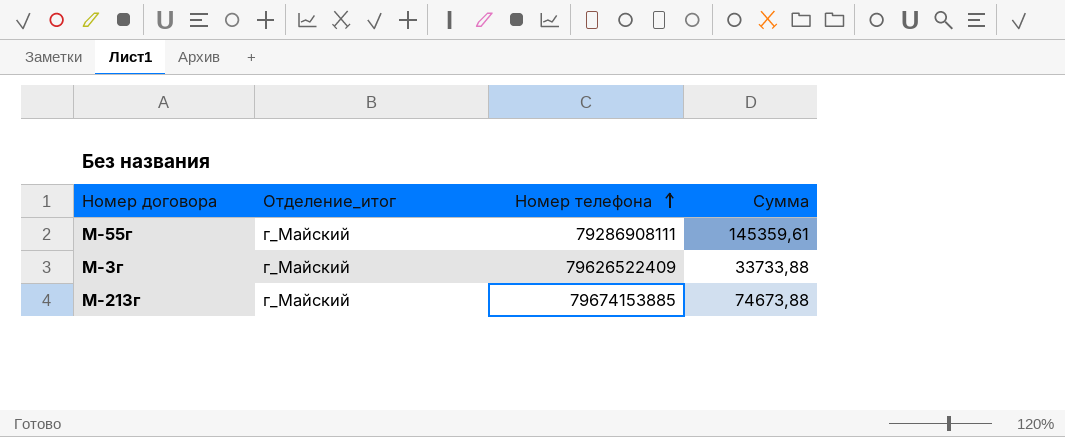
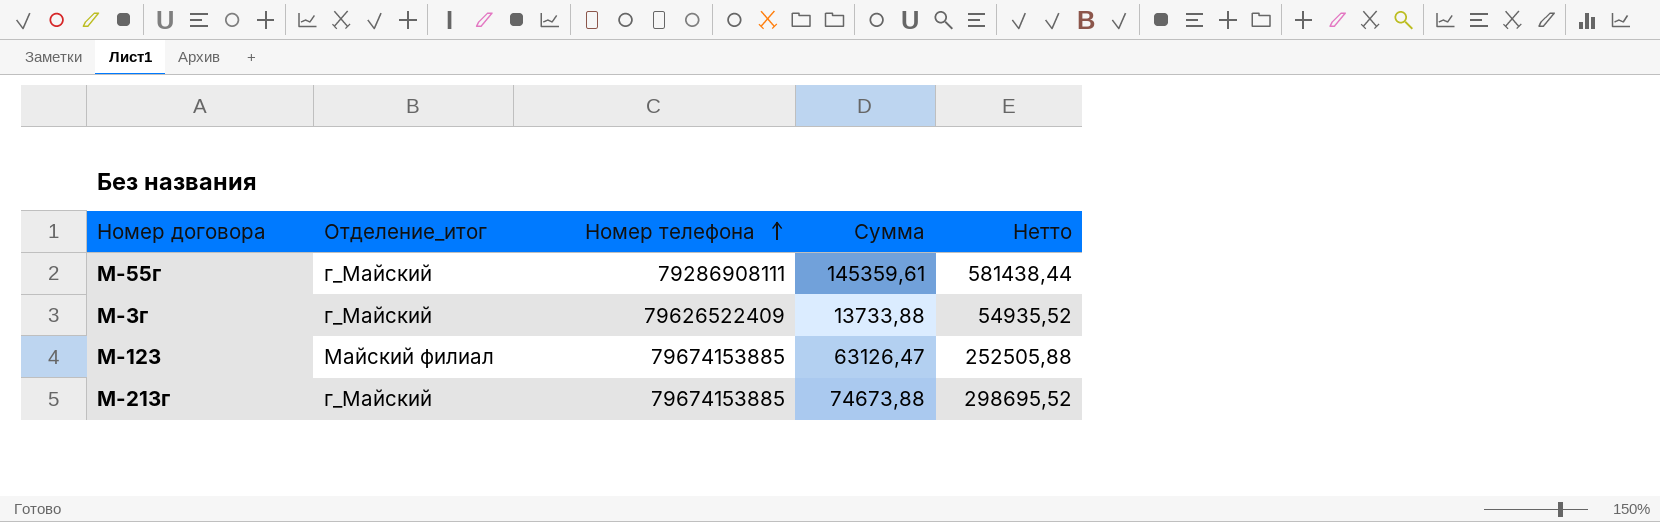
column Нетто | formula: none -> [Сумма] * 4
М-3г | Сумма: 33733,88 -> 13733,88
row М-123: none -> Майский филиал | 79674153885 | 63126,47 | 252505,88

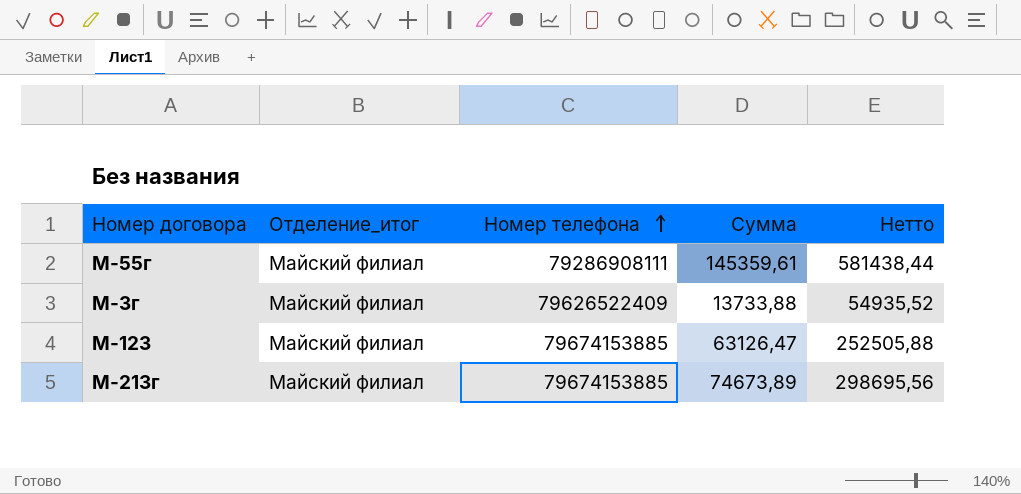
М-55г | Отделение_итог: г_Майский -> Майский филиал
М-3г | Отделение_итог: г_Майский -> Майский филиал
М-213г | Отделение_итог: г_Майский -> Майский филиал
М-213г | Сумма: 74673,88 -> 74673,89
М-213г | Нетто: 298695,52 -> 298695,56

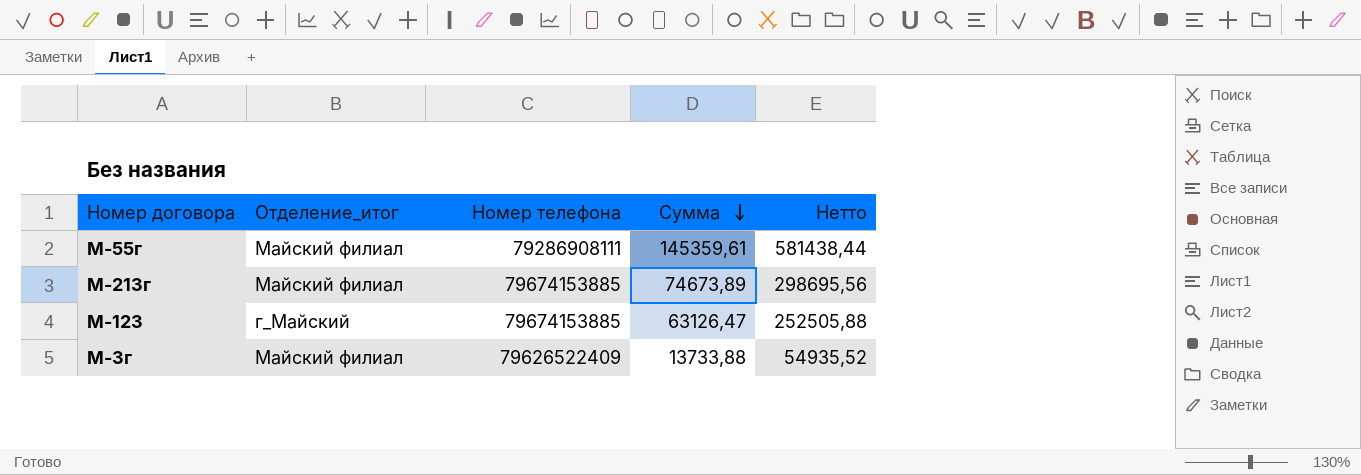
row order: Номер телефона ascending -> Сумма descending
М-123 | Отделение_итог: Майский филиал -> г_Майский

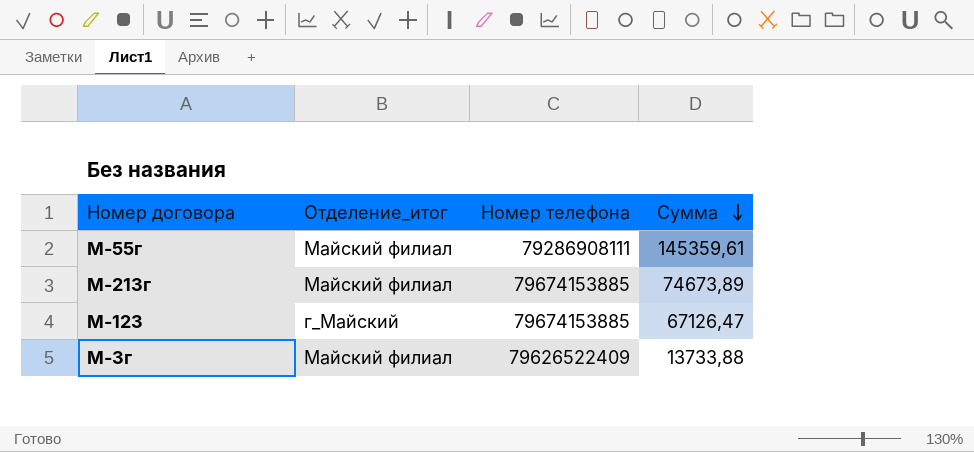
column Нетто | formula: [Сумма] * 4 -> none
М-123 | Сумма: 63126,47 -> 67126,47

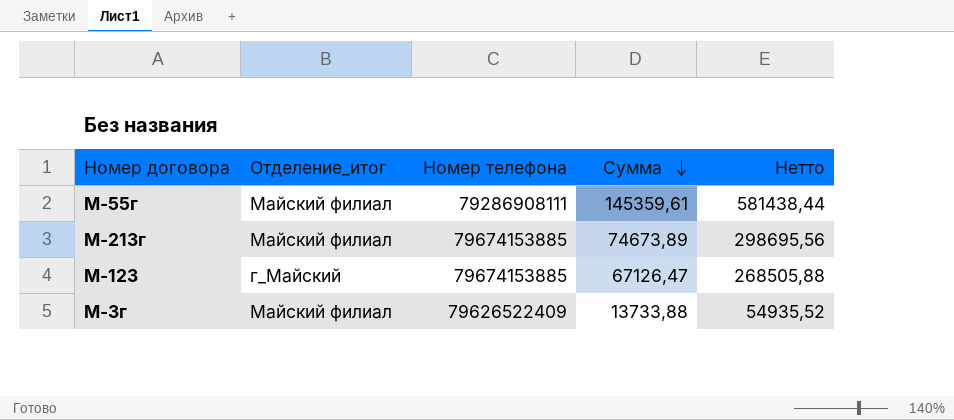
column Нетто | formula: none -> [Сумма] * 4

